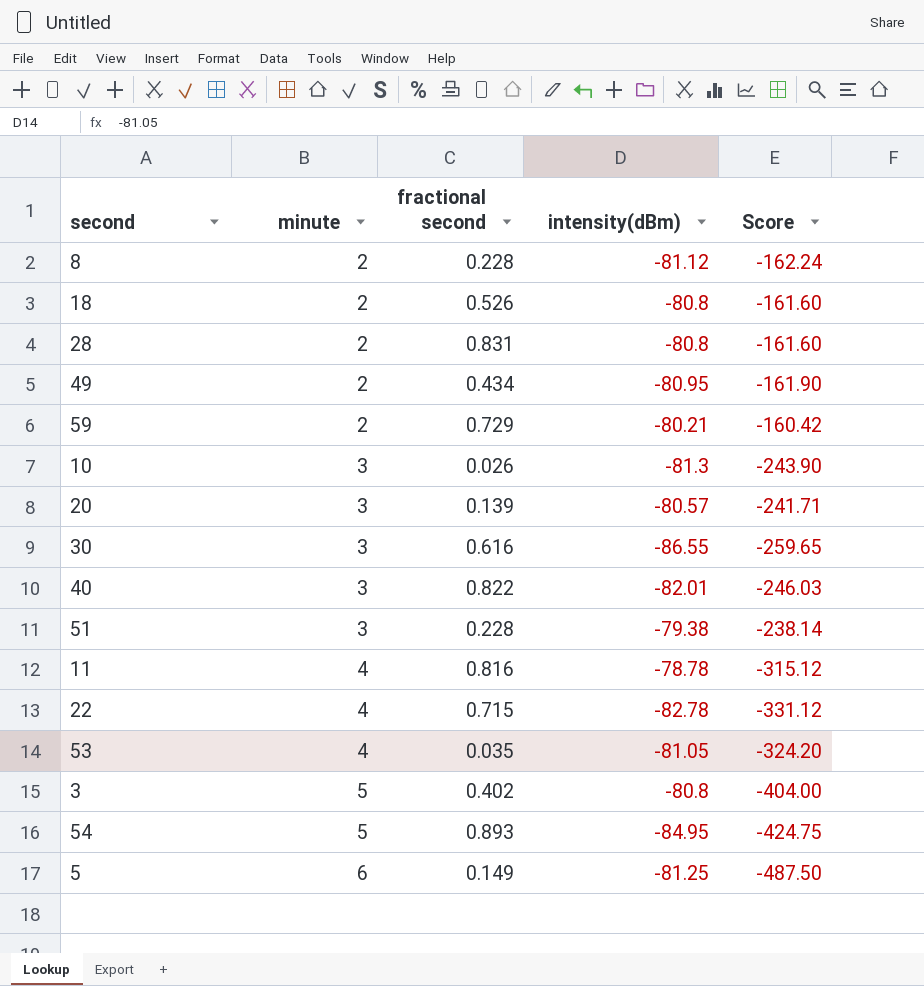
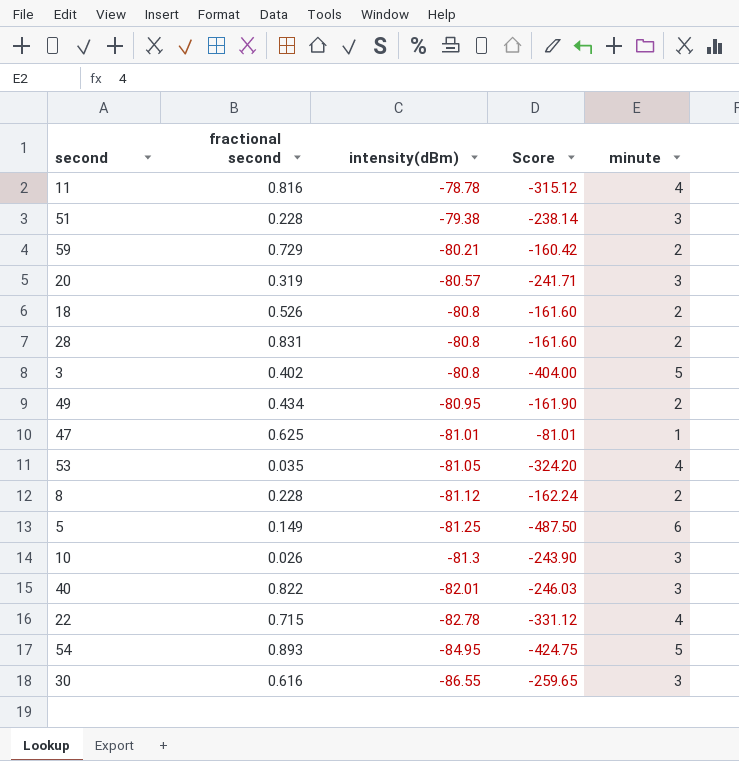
row order: minute ascending -> intensity(dBm) descending
column minute | position: 2 -> 5
20 | fractional second: 0.139 -> 0.319
row 47: none -> 0.625 | -81.01 | -81.01 | 1

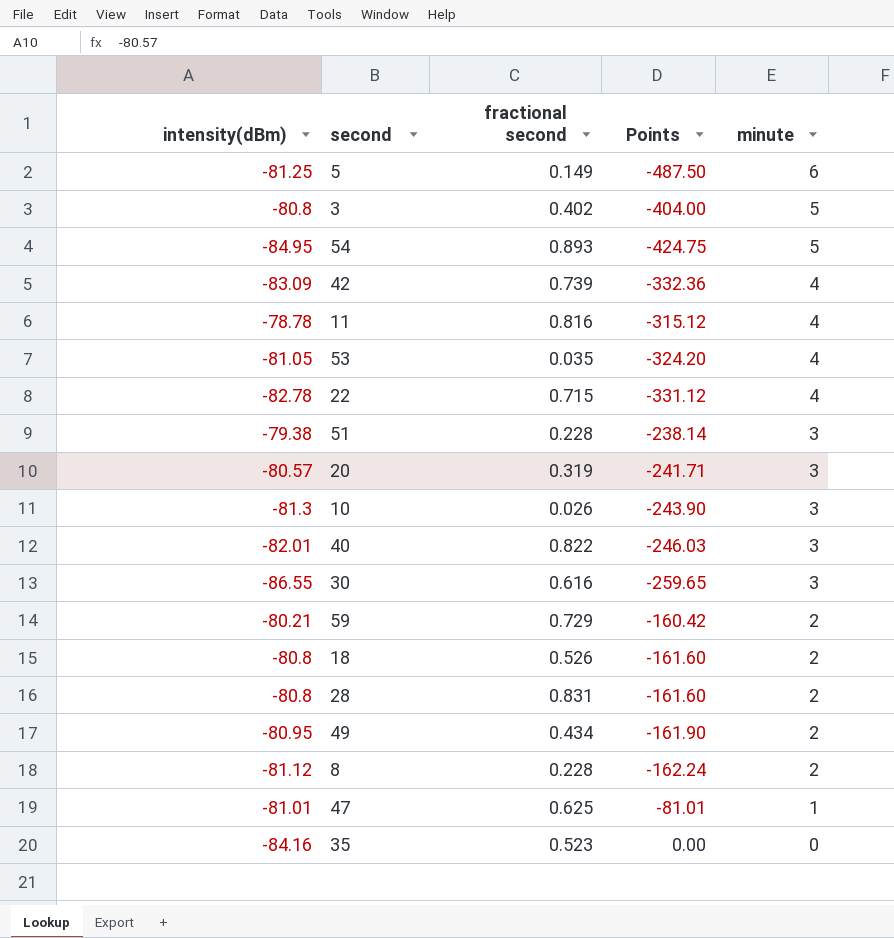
row order: intensity(dBm) descending -> minute descending
column intensity(dBm) | position: 3 -> 1
column name: Score -> Points
row 42: none -> -83.09 | 0.739 | -332.36 | 4
row 35: none -> -84.16 | 0.523 | 0.00 | 0

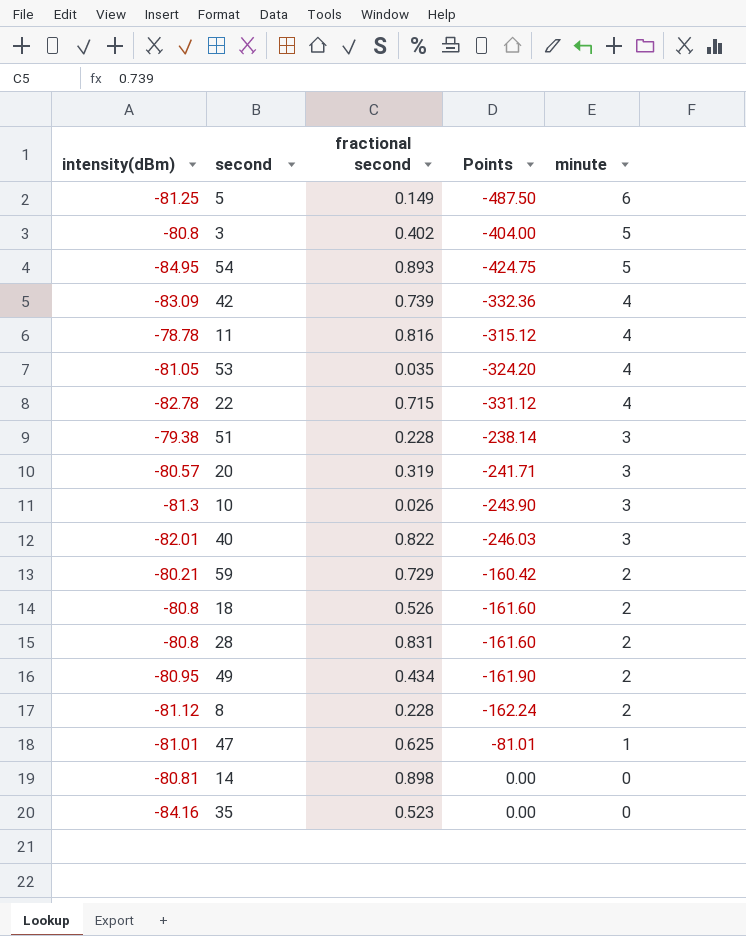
row 30: -86.55 | 0.616 | -259.65 | 3 -> none
row 14: none -> -80.81 | 0.898 | 0.00 | 0

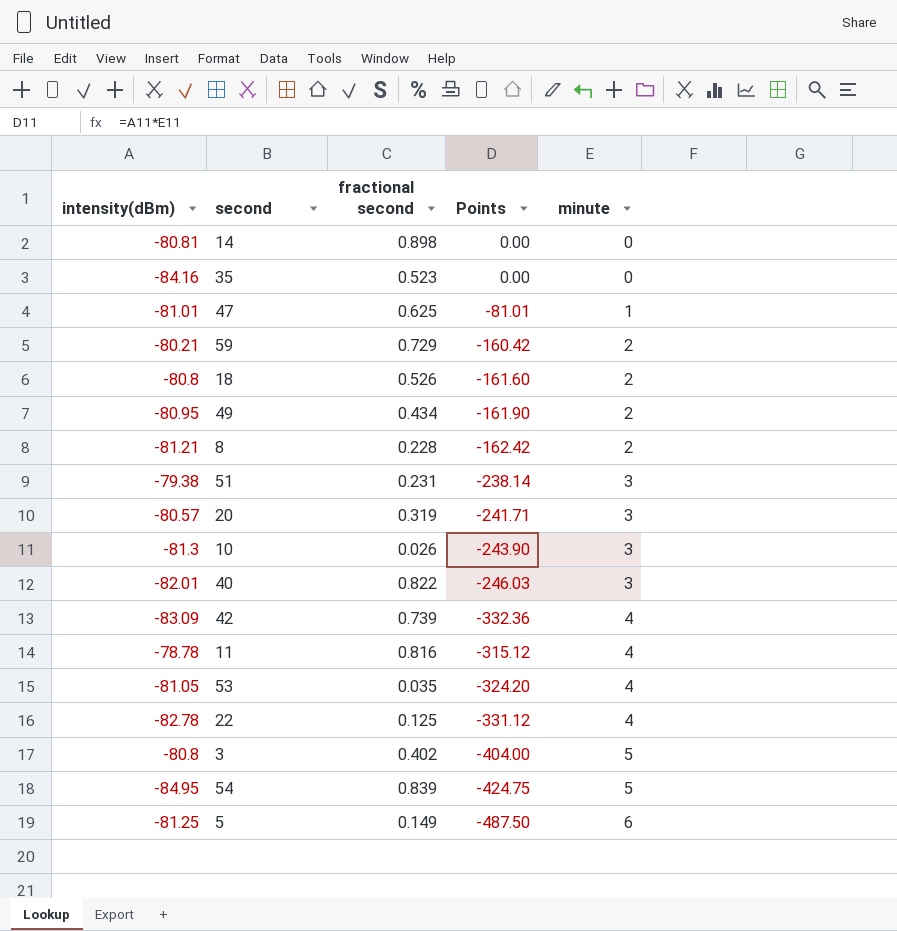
row order: minute descending -> minute ascending
row 28: -80.8 | 0.831 | -161.60 | 2 -> none
8 | intensity(dBm): -81.12 -> -81.21
8 | Points: -162.24 -> -162.42
51 | fractional second: 0.228 -> 0.231
22 | fractional second: 0.715 -> 0.125
54 | fractional second: 0.893 -> 0.839

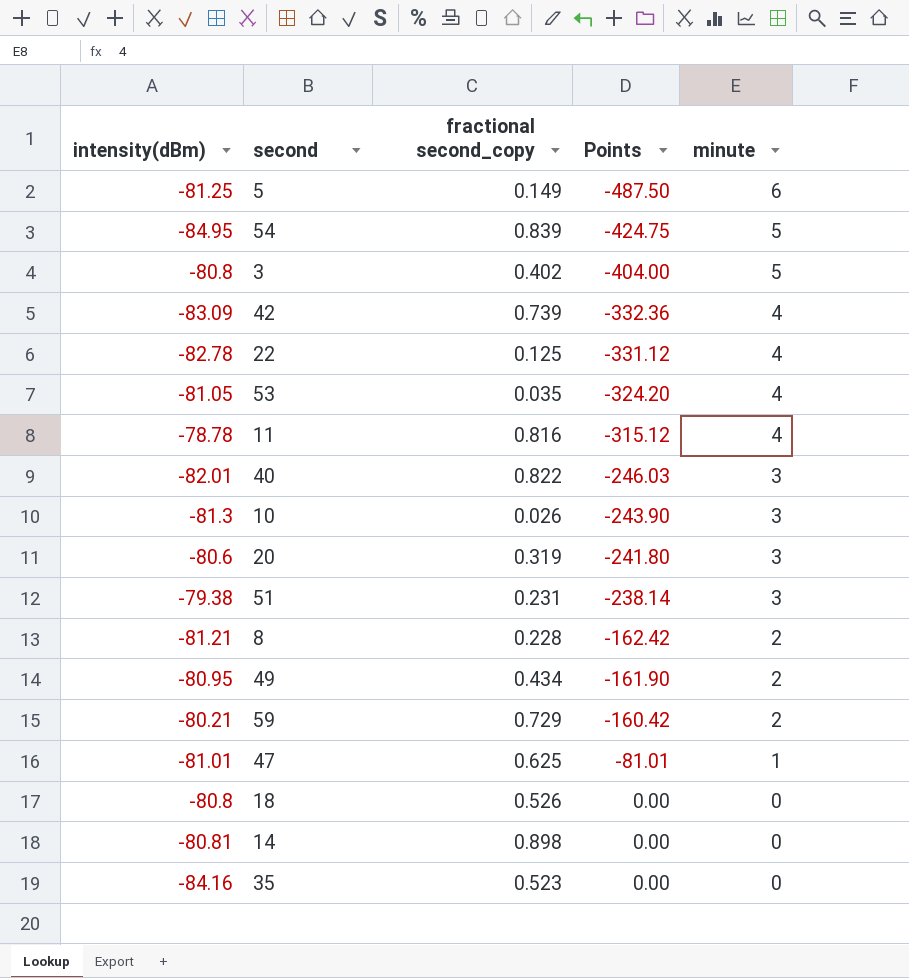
row order: minute ascending -> Points ascending
column name: fractional second -> fractional second_copy
20 | intensity(dBm): -80.57 -> -80.6
20 | Points: -241.71 -> -241.80
18 | Points: -161.60 -> 0.00
18 | minute: 2 -> 0

